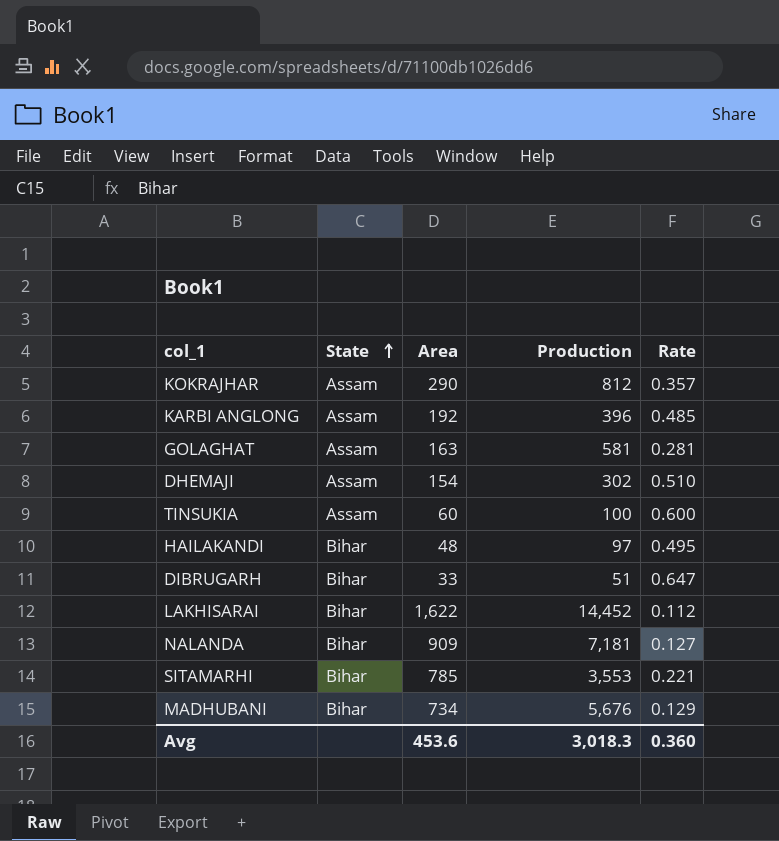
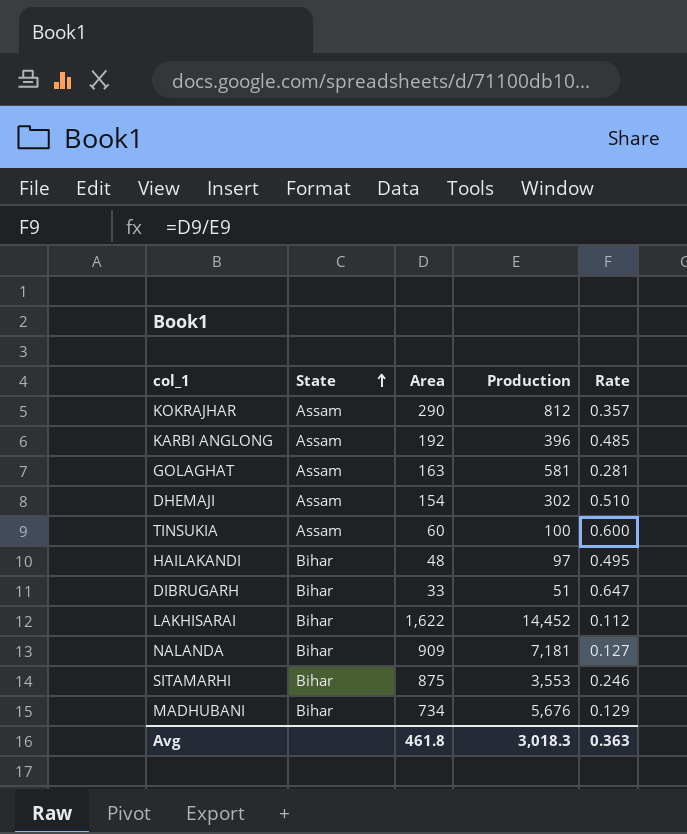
SITAMARHI | Area: 785 -> 875
SITAMARHI | Rate: 0.221 -> 0.246
Avg | Area: 453.6 -> 461.8
Avg | Rate: 0.360 -> 0.363

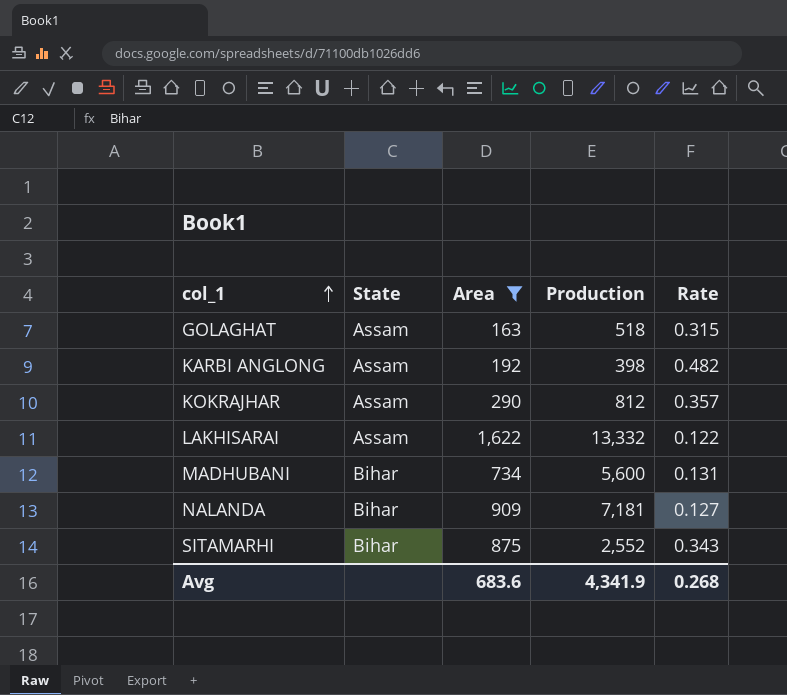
filter: none -> Area >= 163
row order: State ascending -> col_1 ascending
GOLAGHAT | Production: 581 -> 518
GOLAGHAT | Rate: 0.281 -> 0.315
KARBI ANGLONG | Production: 396 -> 398
KARBI ANGLONG | Rate: 0.485 -> 0.482
LAKHISARAI | State: Bihar -> Assam
LAKHISARAI | Production: 14,452 -> 13,332
LAKHISARAI | Rate: 0.112 -> 0.122
MADHUBANI | Production: 5,676 -> 5,600
MADHUBANI | Rate: 0.129 -> 0.131
SITAMARHI | Production: 3,553 -> 2,552
SITAMARHI | Rate: 0.246 -> 0.343
Avg | Area: 461.8 -> 683.6
Avg | Production: 3,018.3 -> 4,341.9
Avg | Rate: 0.363 -> 0.268

